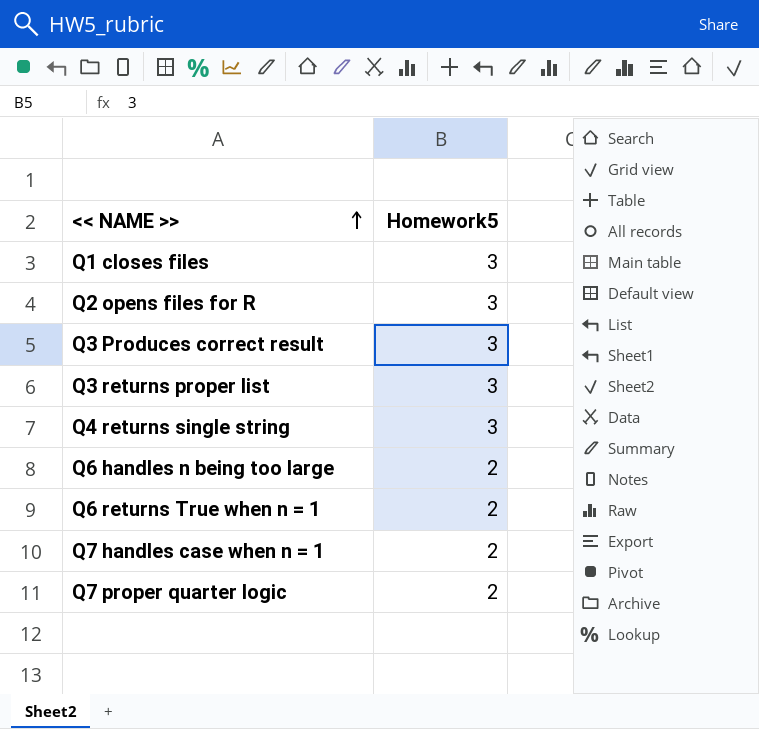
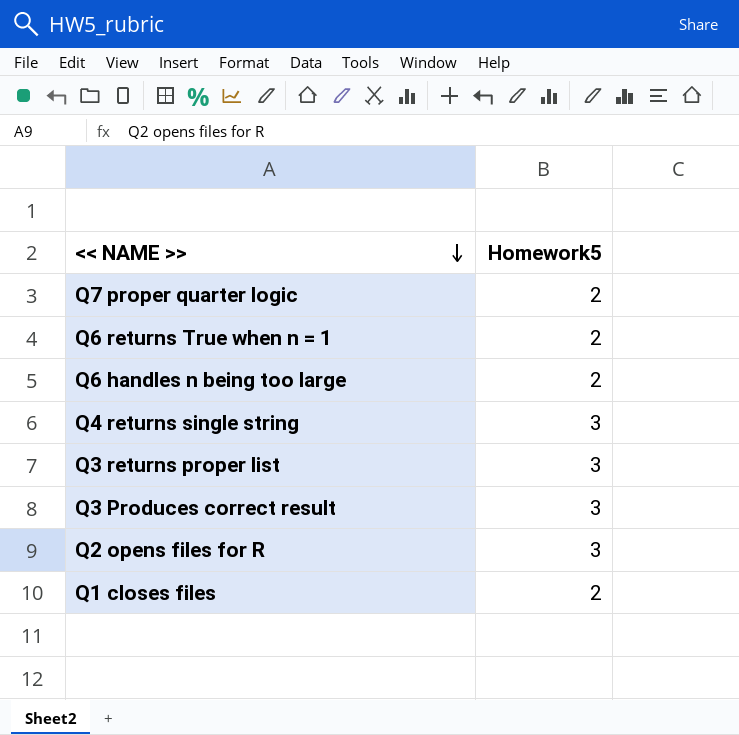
row order: << NAME >> ascending -> << NAME >> descending
row Q7 handles case when n = 1: 2 -> none
Q1 closes files | Homework5: 3 -> 2

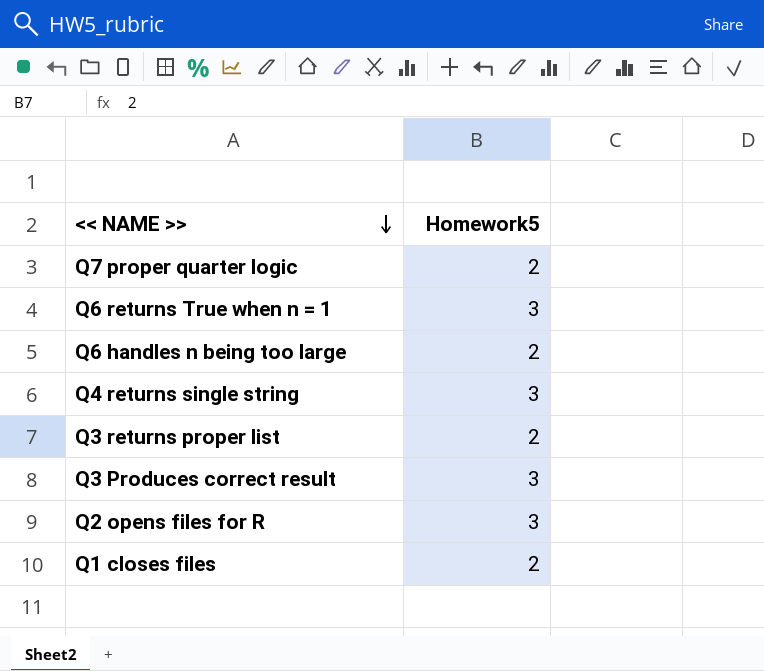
Q6 returns True when n = 1 | Homework5: 2 -> 3
Q3 returns proper list | Homework5: 3 -> 2

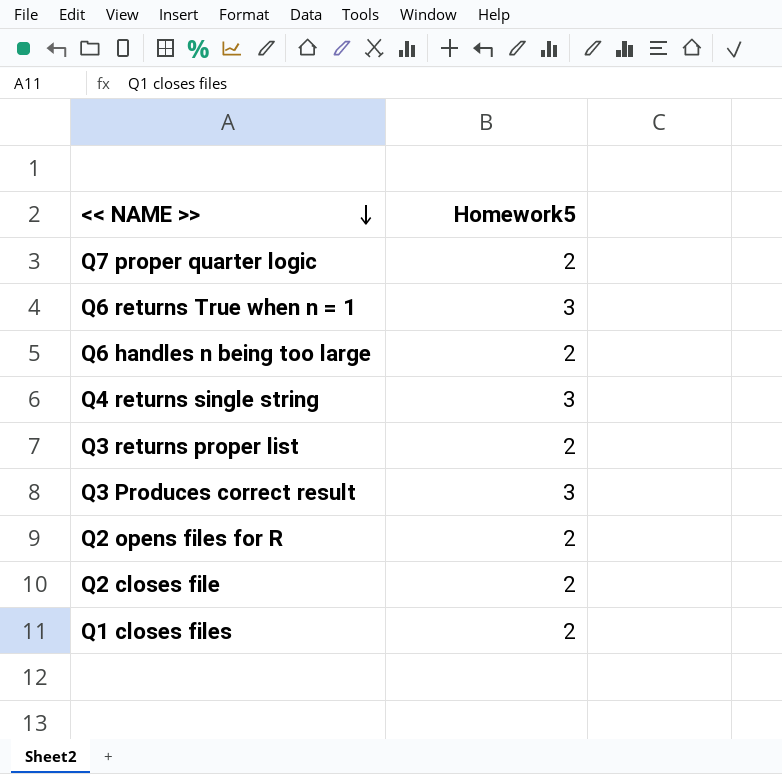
Q2 opens files for R | Homework5: 3 -> 2
row Q2 closes file: none -> 2

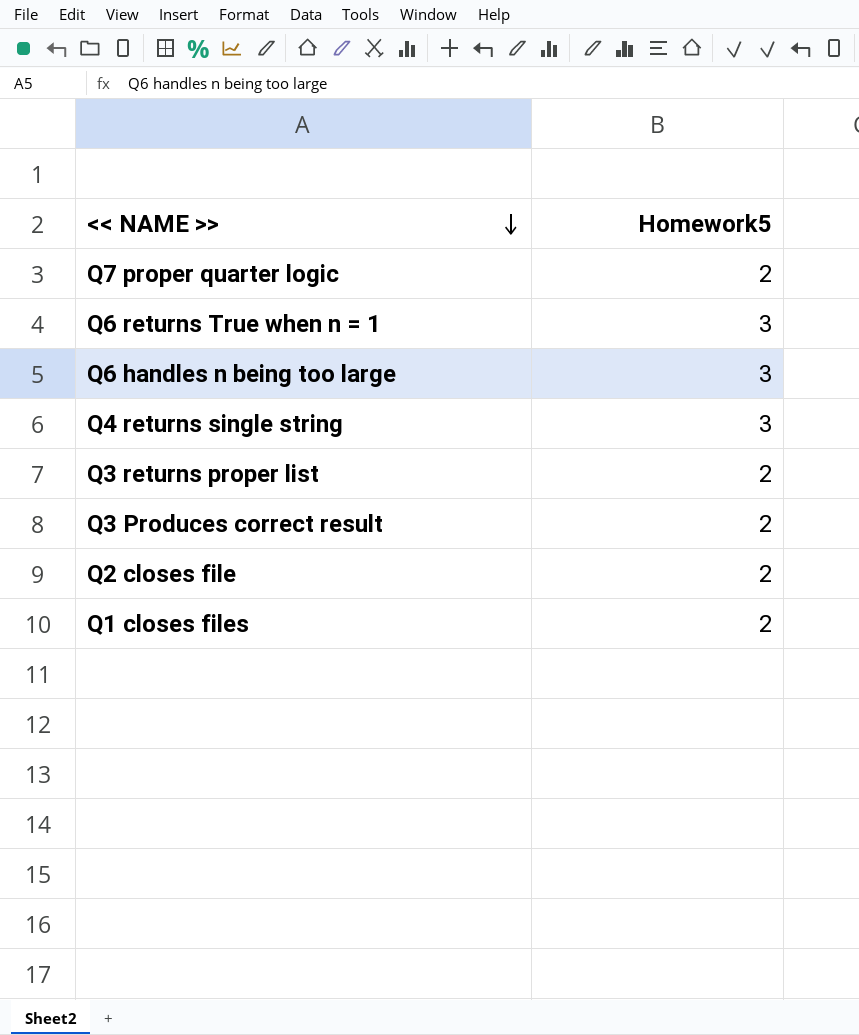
row Q2 opens files for R: 2 -> none
Q6 handles n being too large | Homework5: 2 -> 3
Q3 Produces correct result | Homework5: 3 -> 2

